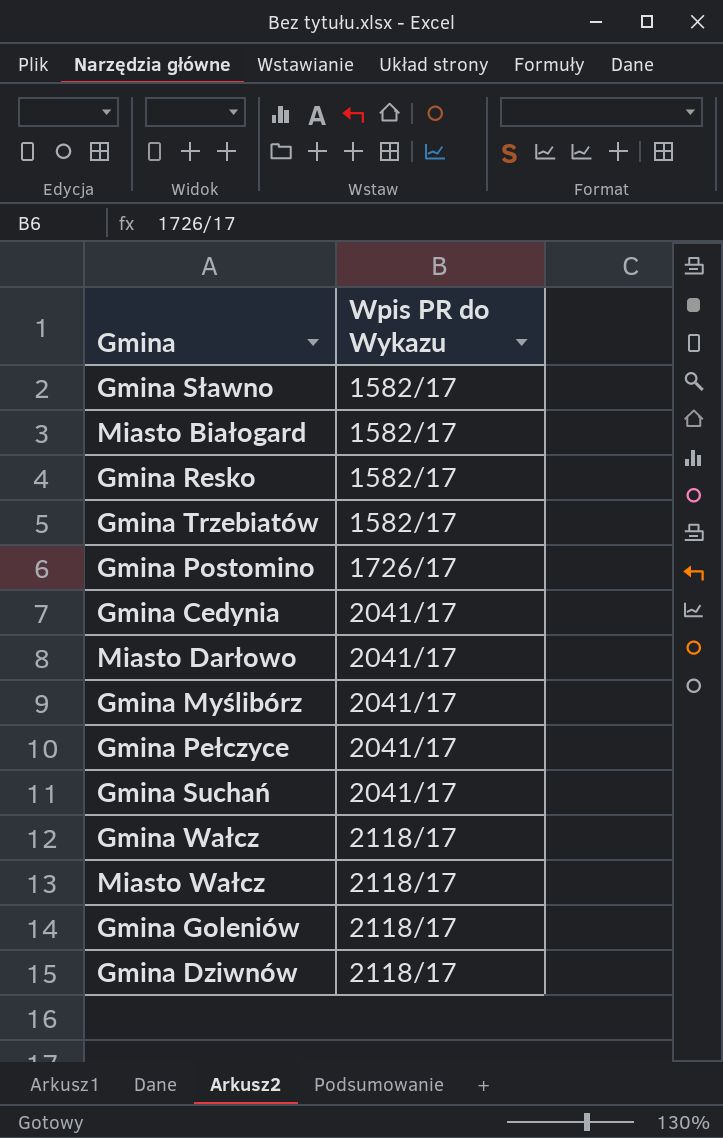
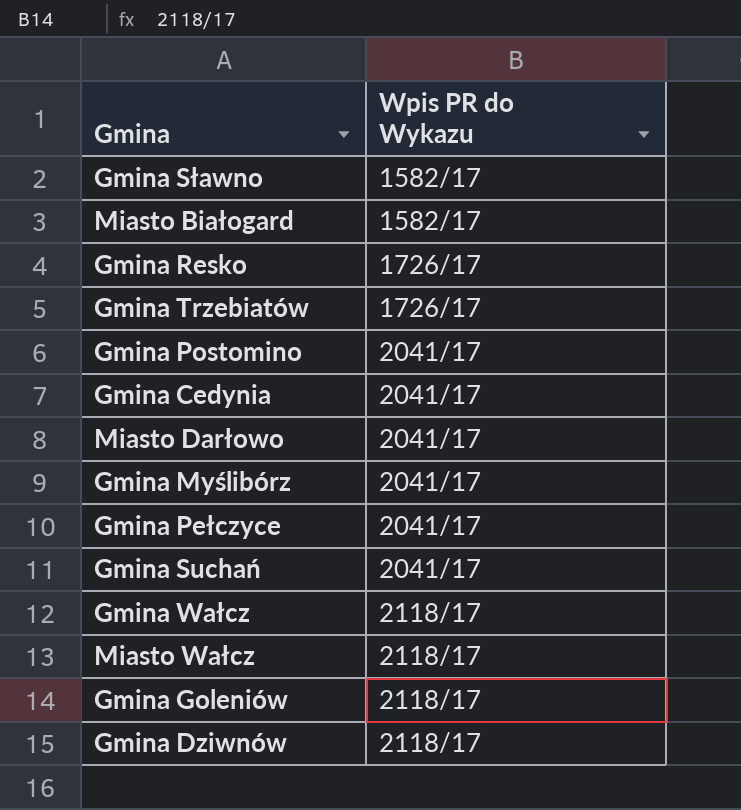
Gmina Resko | Wpis PR do Wykazu: 1582/17 -> 1726/17
Gmina Trzebiatów | Wpis PR do Wykazu: 1582/17 -> 1726/17
Gmina Postomino | Wpis PR do Wykazu: 1726/17 -> 2041/17

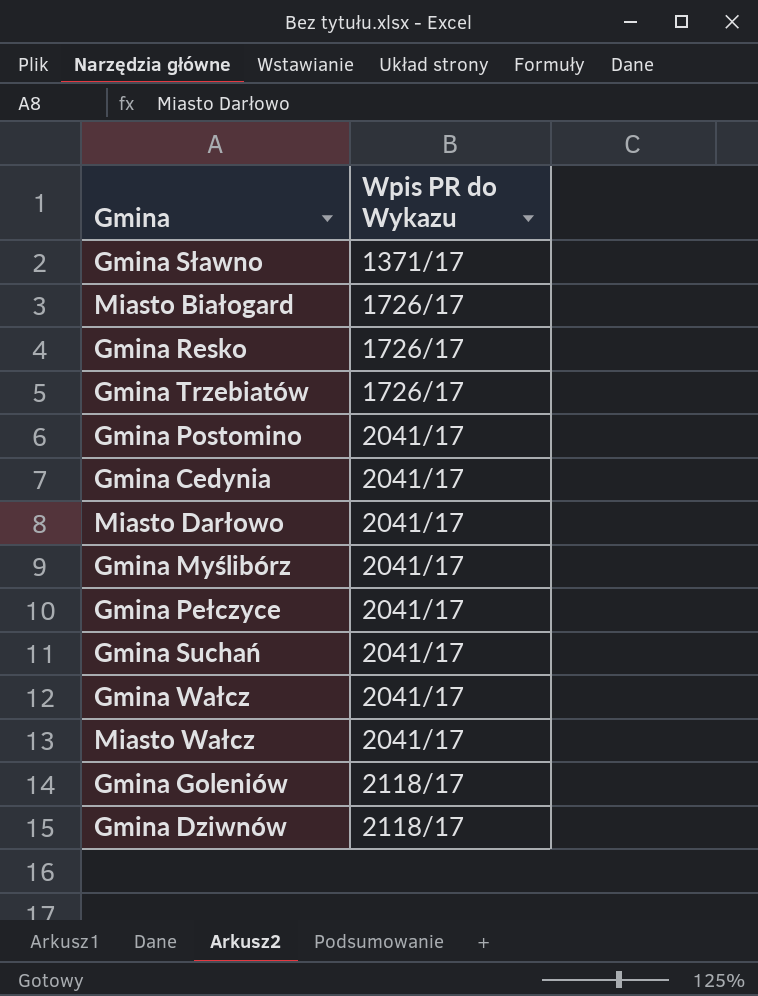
Gmina Sławno | Wpis PR do Wykazu: 1582/17 -> 1371/17
Miasto Białogard | Wpis PR do Wykazu: 1582/17 -> 1726/17
Gmina Wałcz | Wpis PR do Wykazu: 2118/17 -> 2041/17
Miasto Wałcz | Wpis PR do Wykazu: 2118/17 -> 2041/17

